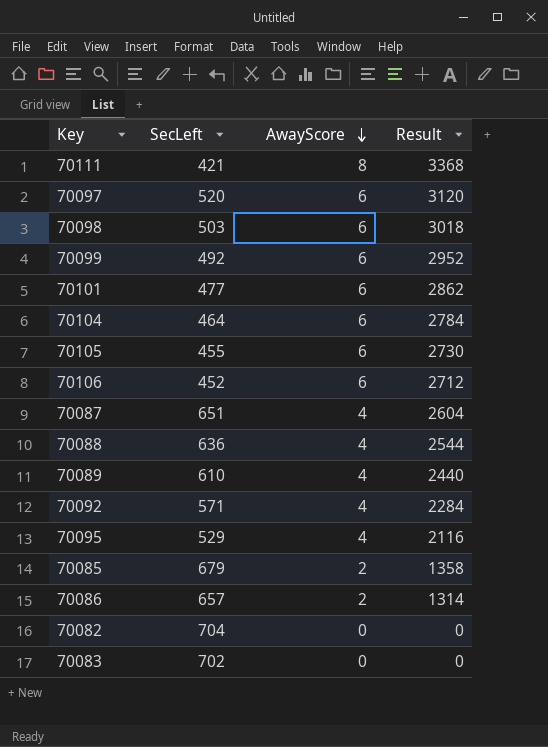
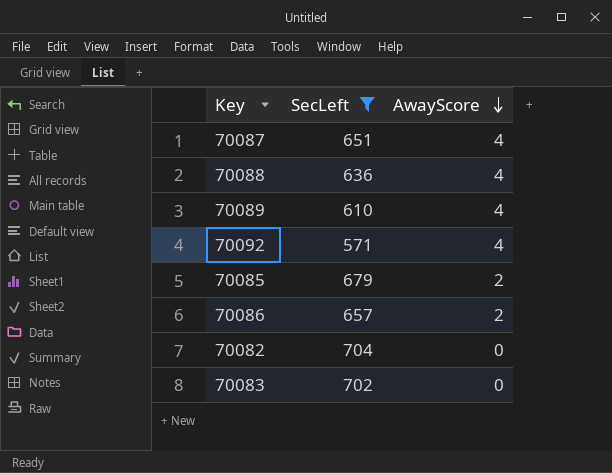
filter: none -> SecLeft >= 571
column Result | formula: [SecLeft] * [AwayScore] -> none

